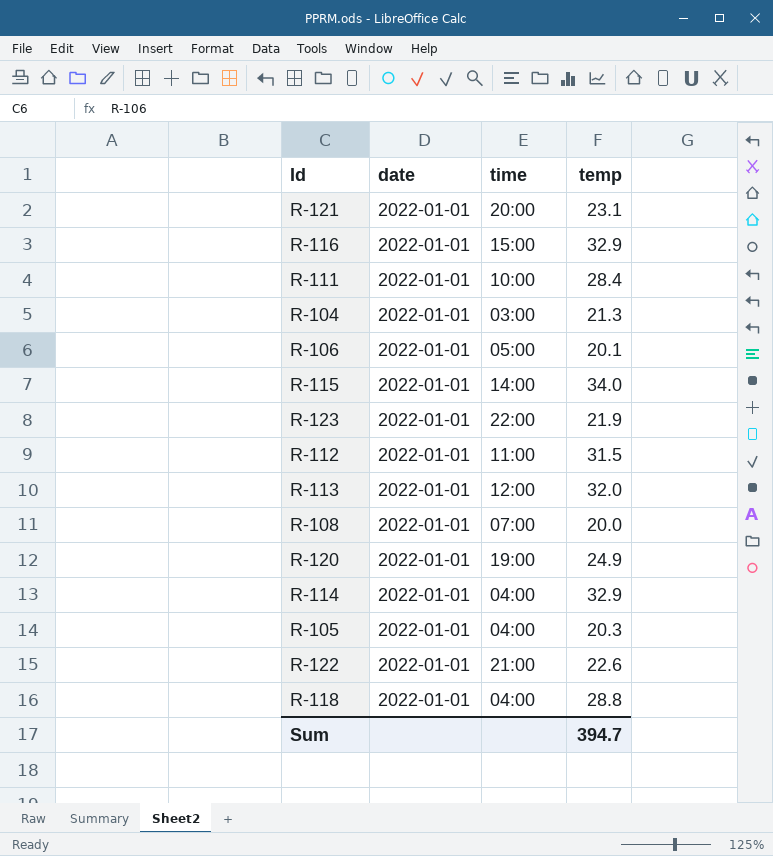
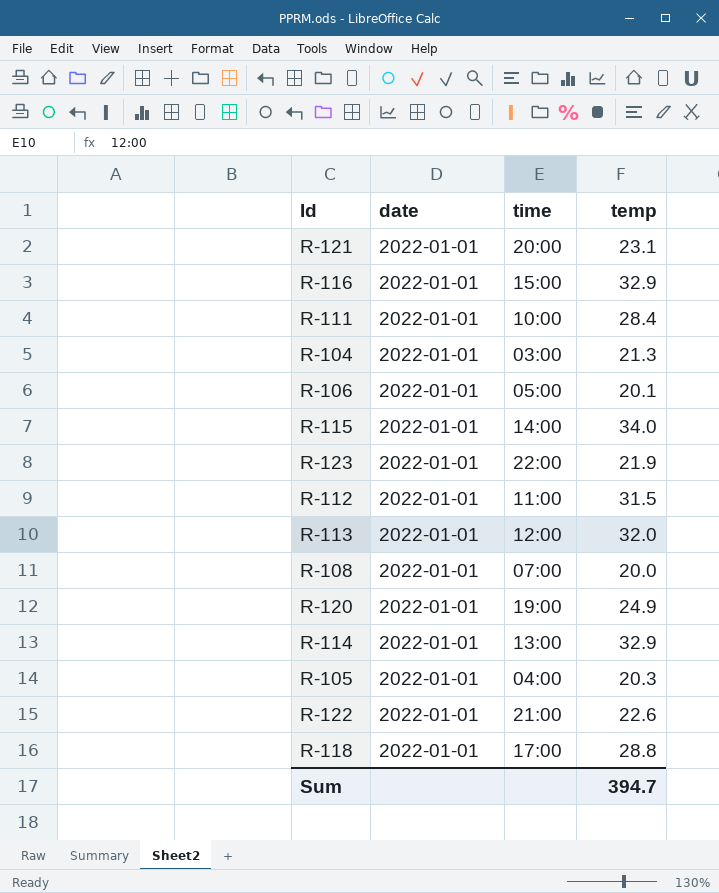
R-114 | time: 04:00 -> 13:00
R-118 | time: 04:00 -> 17:00

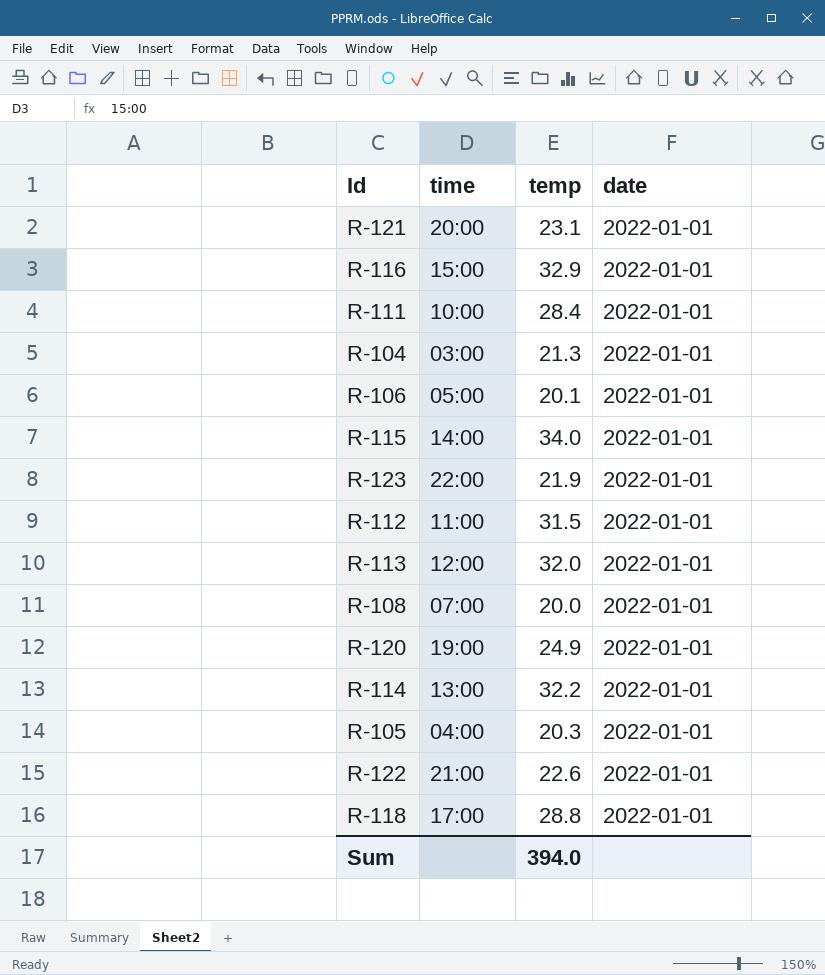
column date | position: 2 -> 4
R-114 | temp: 32.9 -> 32.2
Sum | temp: 394.7 -> 394.0

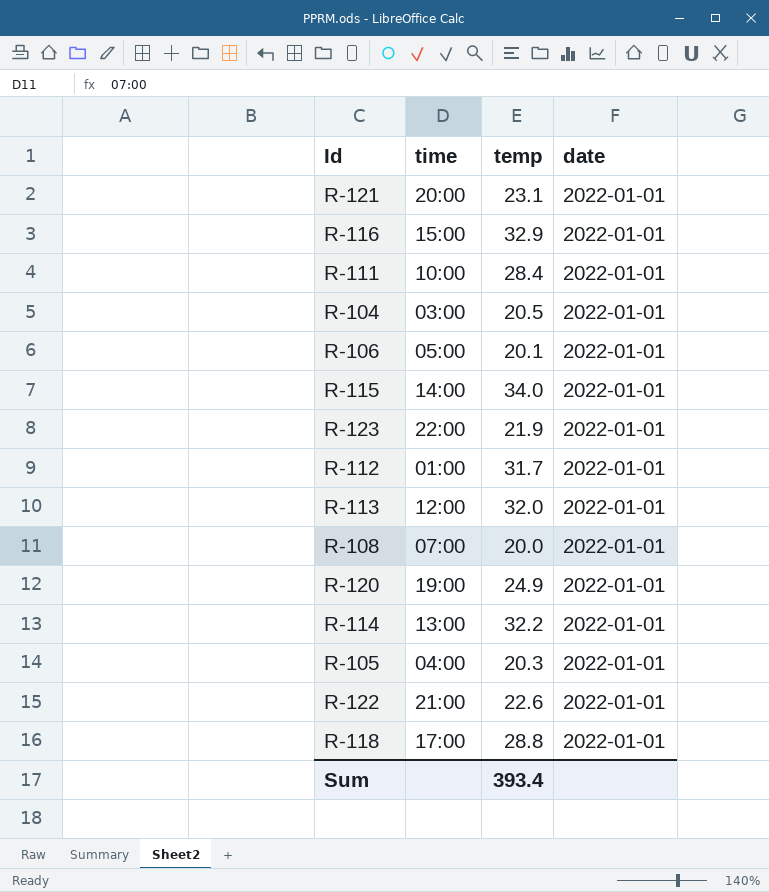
R-104 | temp: 21.3 -> 20.5
R-112 | time: 11:00 -> 01:00
R-112 | temp: 31.5 -> 31.7
Sum | temp: 394.0 -> 393.4

